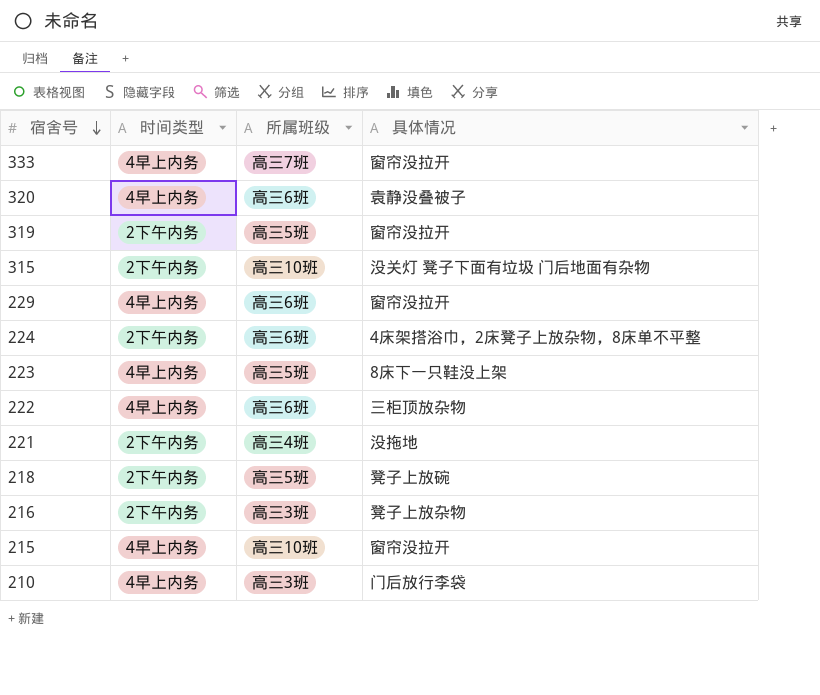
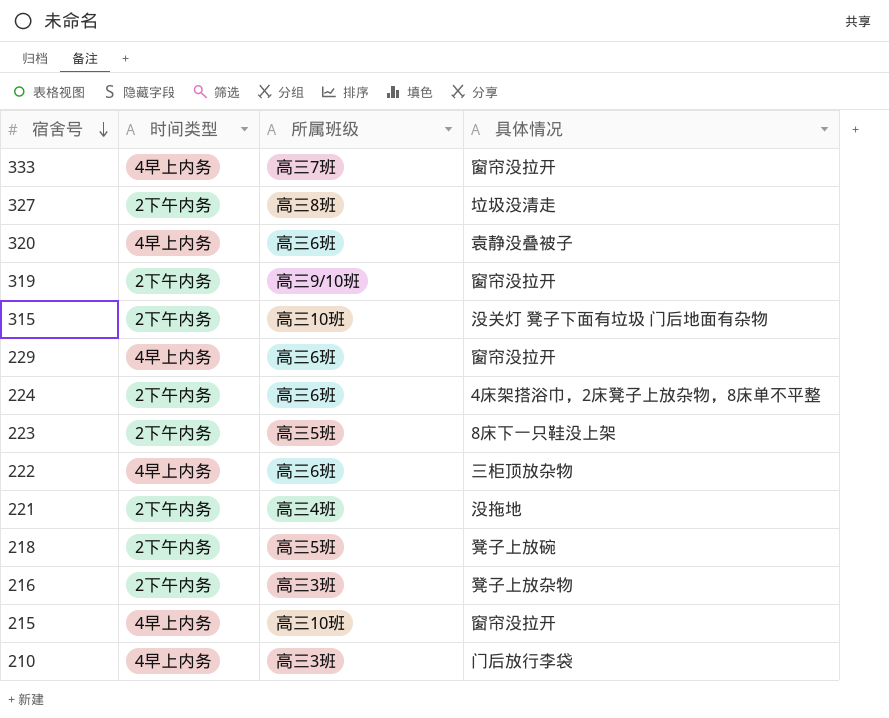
row 327: none -> 2下午内务 | 高三8班 | 垃圾没清走
319 | 所属班级: 高三5班 -> 高三9/10班
223 | 时间类型: 4早上内务 -> 2下午内务

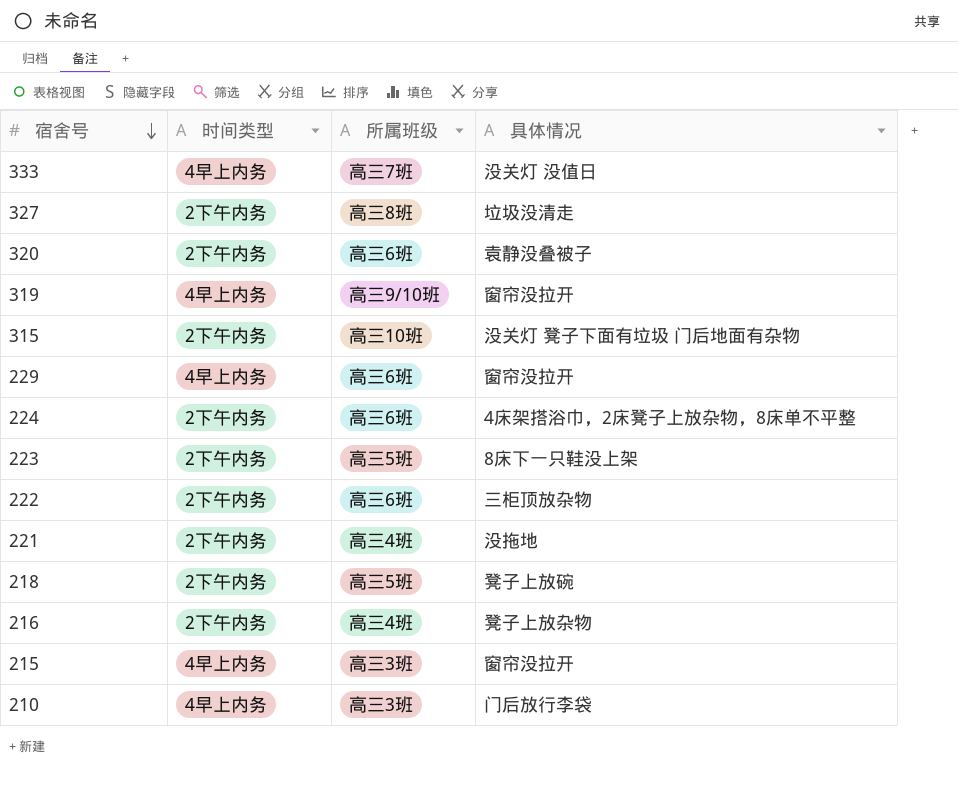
333 | 具体情况: 窗帘没拉开 -> 没关灯 没值日
320 | 时间类型: 4早上内务 -> 2下午内务
319 | 时间类型: 2下午内务 -> 4早上内务
222 | 时间类型: 4早上内务 -> 2下午内务
216 | 所属班级: 高三3班 -> 高三4班
215 | 所属班级: 高三10班 -> 高三3班

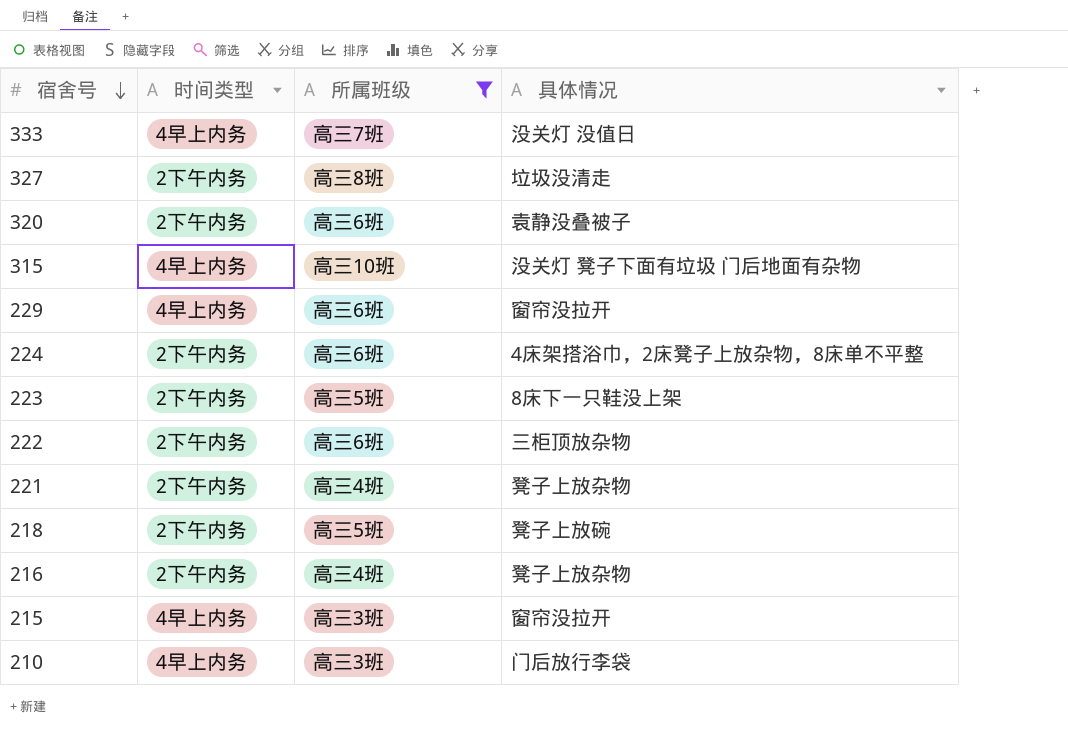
filter: none -> 所属班级 != 高三9/10班
315 | 时间类型: 2下午内务 -> 4早上内务
221 | 具体情况: 没拖地 -> 凳子上放杂物

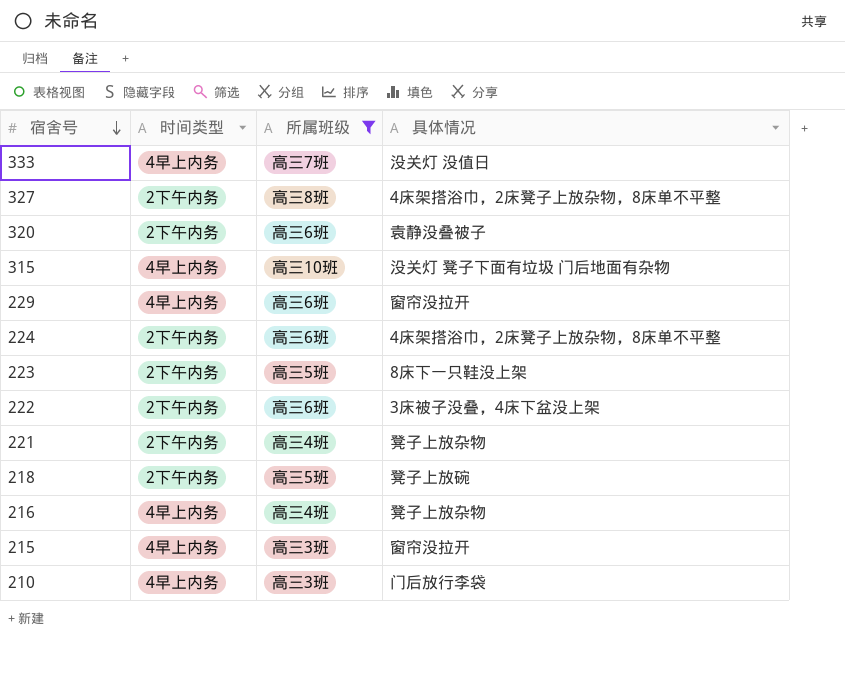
327 | 具体情况: 垃圾没清走 -> 4床架搭浴巾，2床凳子上放杂物，8床单不平整
222 | 具体情况: 三柜顶放杂物 -> 3床被子没叠，4床下盆没上架
216 | 时间类型: 2下午内务 -> 4早上内务

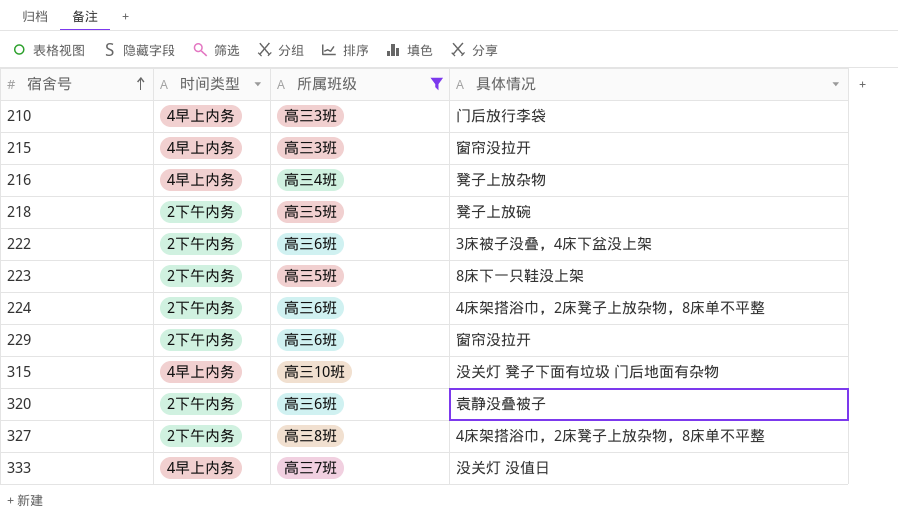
row order: 宿舍号 descending -> 宿舍号 ascending
row 221: 2下午内务 | 高三4班 | 凳子上放杂物 -> none
229 | 时间类型: 4早上内务 -> 2下午内务

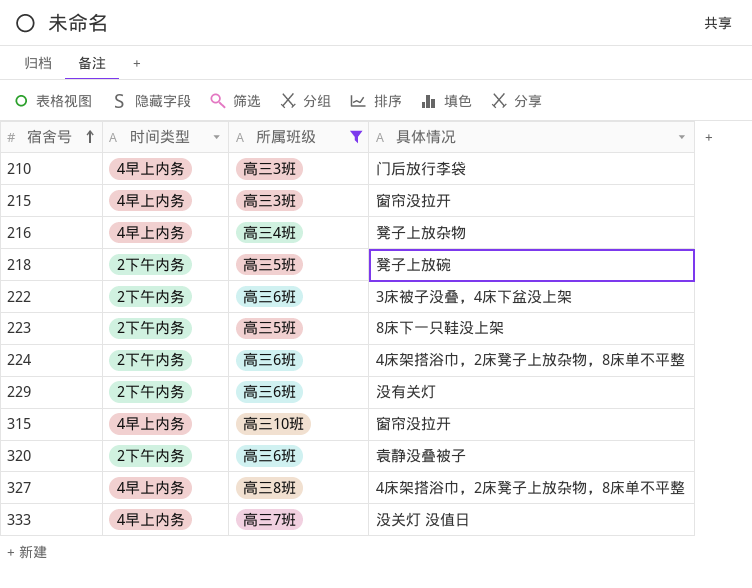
229 | 具体情况: 窗帘没拉开 -> 没有关灯
315 | 具体情况: 没关灯 凳子下面有垃圾 门后地面有杂物 -> 窗帘没拉开
327 | 时间类型: 2下午内务 -> 4早上内务

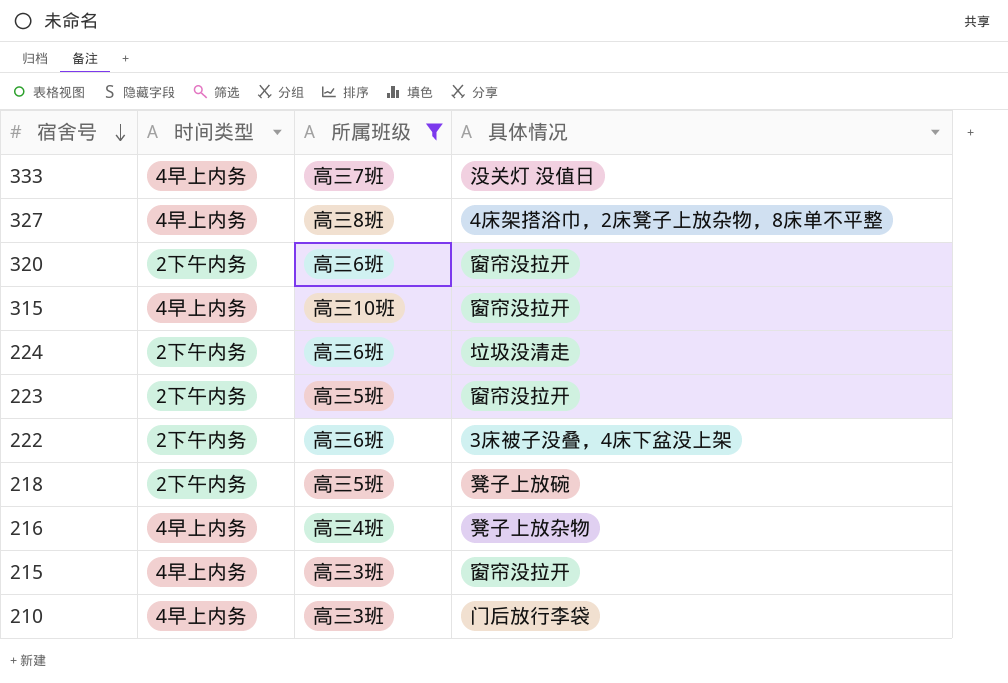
row order: 宿舍号 ascending -> 宿舍号 descending
row 229: 2下午内务 | 高三6班 | 没有关灯 -> none
320 | 具体情况: 袁静没叠被子 -> 窗帘没拉开
224 | 具体情况: 4床架搭浴巾，2床凳子上放杂物，8床单不平整 -> 垃圾没清走
223 | 具体情况: 8床下一只鞋没上架 -> 窗帘没拉开

